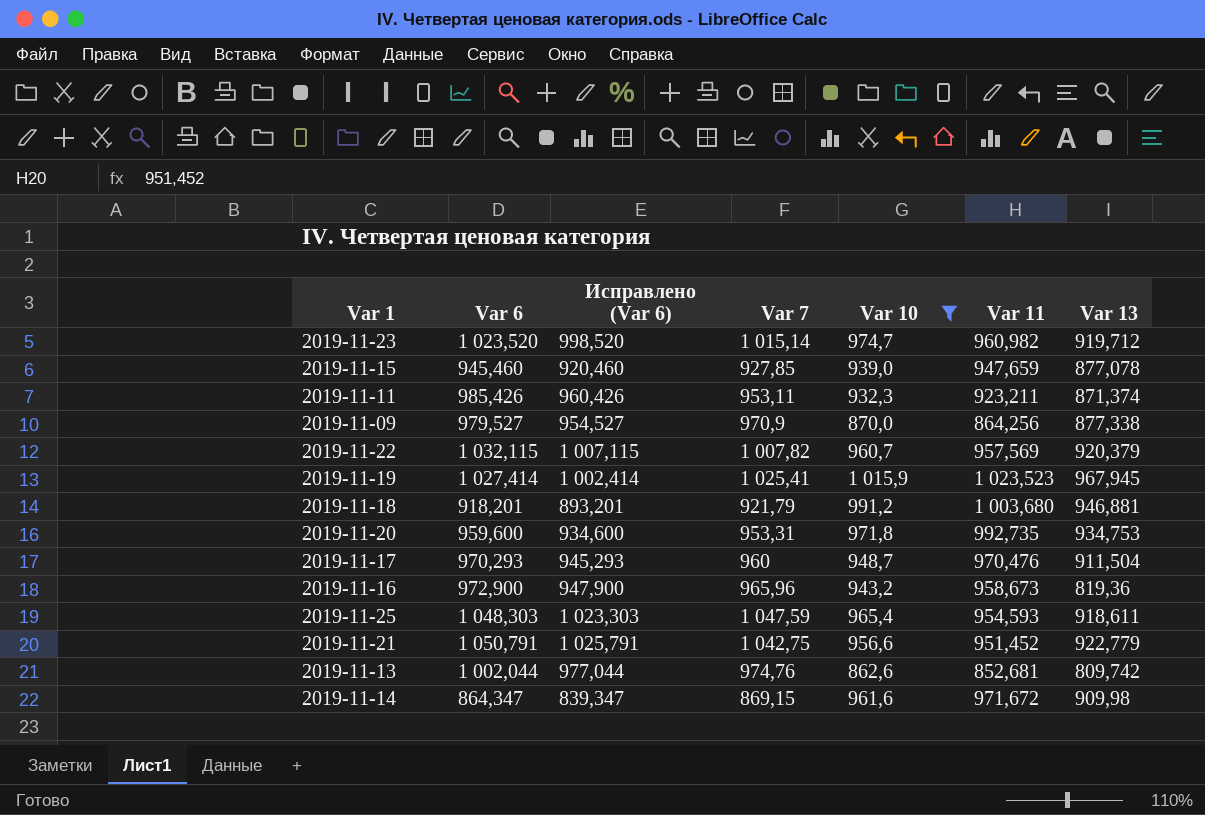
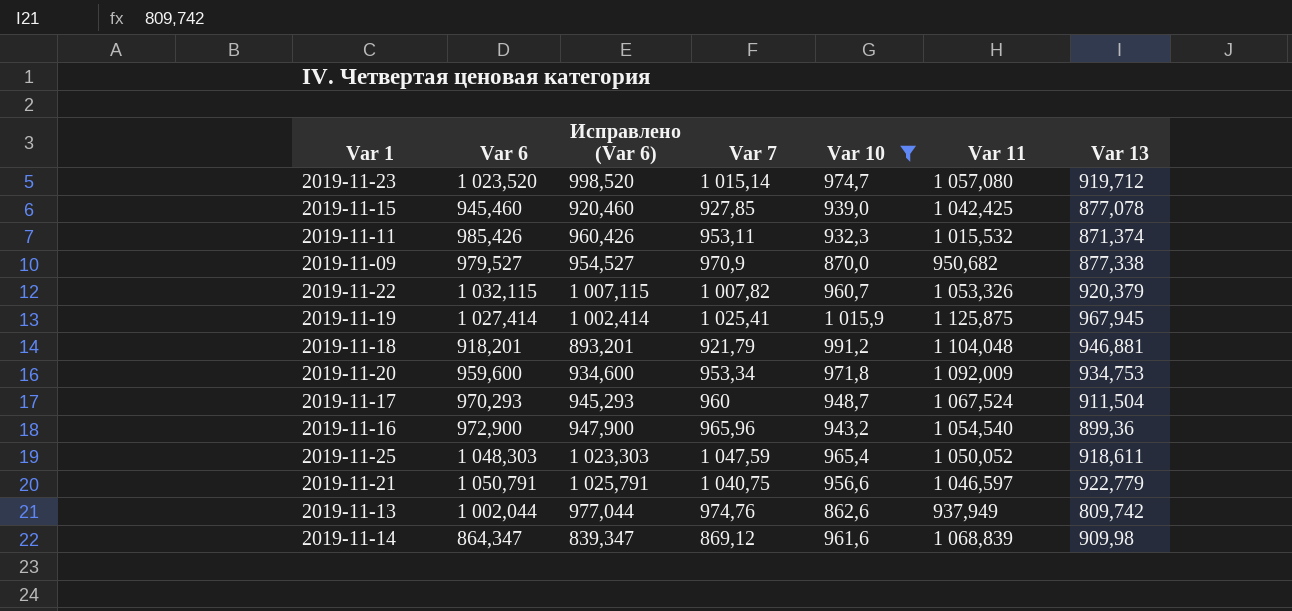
2019-11-23 | Var 11: 960,982 -> 1 057,080
2019-11-15 | Var 11: 947,659 -> 1 042,425
2019-11-11 | Var 11: 923,211 -> 1 015,532
2019-11-09 | Var 11: 864,256 -> 950,682
2019-11-22 | Var 11: 957,569 -> 1 053,326
2019-11-19 | Var 11: 1 023,523 -> 1 125,875
2019-11-18 | Var 11: 1 003,680 -> 1 104,048
2019-11-20 | Var 7: 953,31 -> 953,34
2019-11-20 | Var 11: 992,735 -> 1 092,009
2019-11-17 | Var 11: 970,476 -> 1 067,524
2019-11-16 | Var 11: 958,673 -> 1 054,540
2019-11-16 | Var 13: 819,36 -> 899,36
2019-11-25 | Var 11: 954,593 -> 1 050,052
2019-11-21 | Var 7: 1 042,75 -> 1 040,75
2019-11-21 | Var 11: 951,452 -> 1 046,597
2019-11-13 | Var 11: 852,681 -> 937,949
2019-11-14 | Var 7: 869,15 -> 869,12
2019-11-14 | Var 11: 971,672 -> 1 068,839

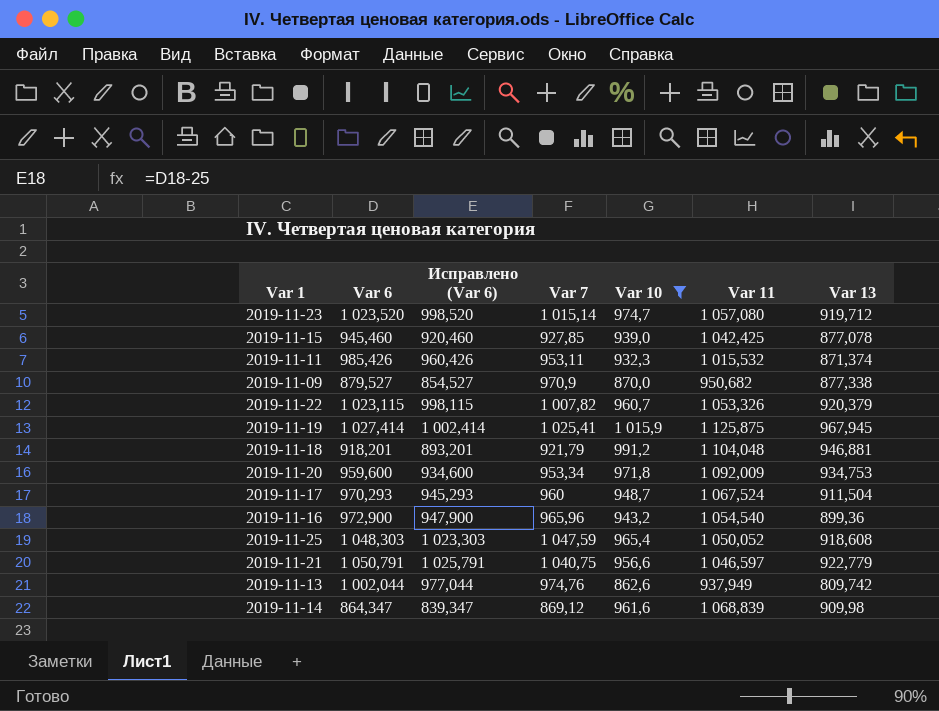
2019-11-09 | Var 6: 979,527 -> 879,527
2019-11-09 | Исправлено (Var 6): 954,527 -> 854,527
2019-11-22 | Var 6: 1 032,115 -> 1 023,115
2019-11-22 | Исправлено (Var 6): 1 007,115 -> 998,115
2019-11-25 | Var 13: 918,611 -> 918,608

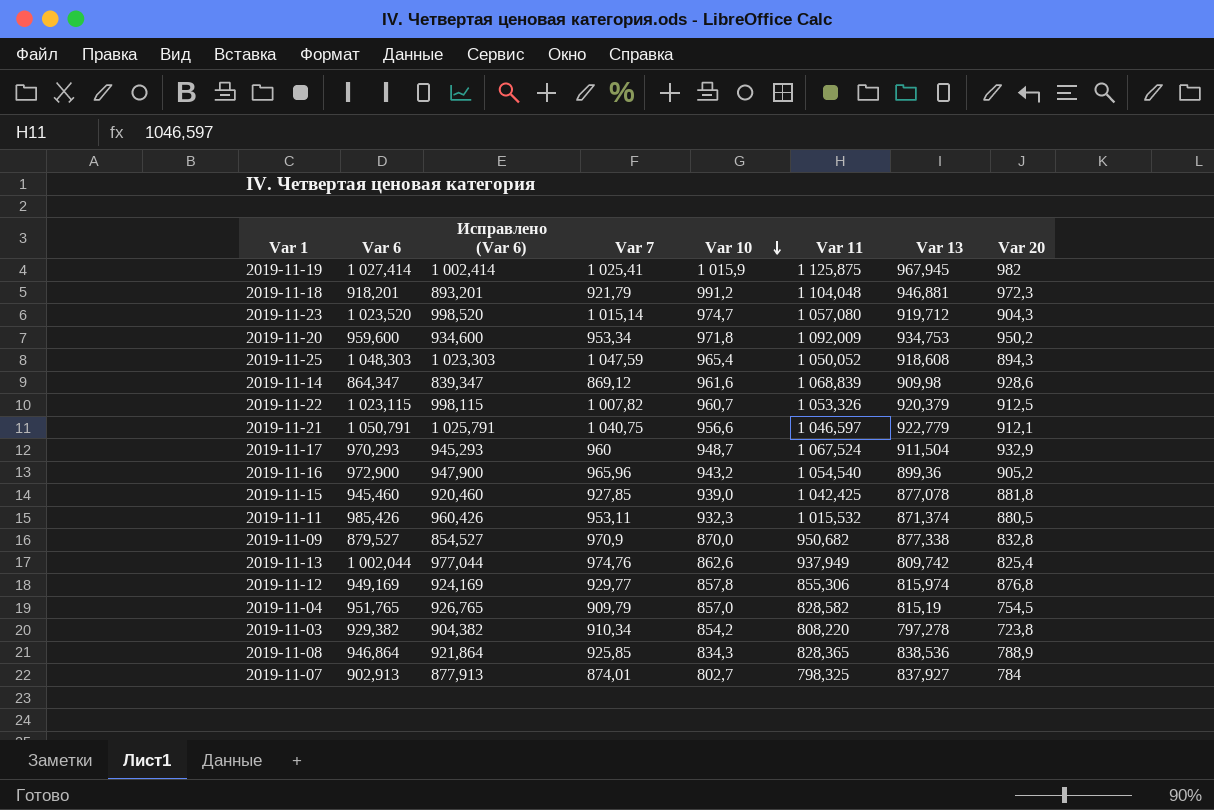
filter: Var 10 >= 862,6 -> none
row order: none -> Var 10 descending
column Var 20 | position: none -> 8

